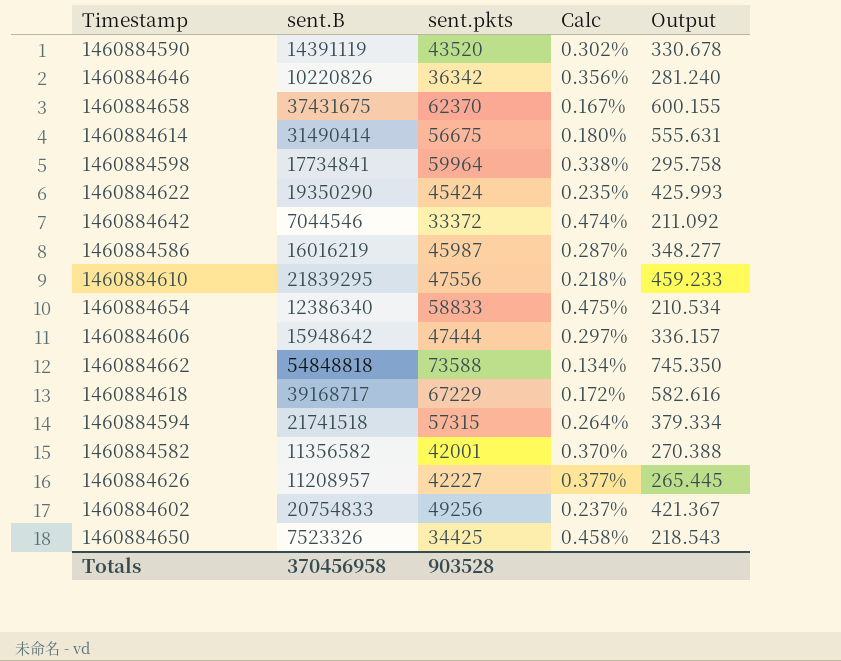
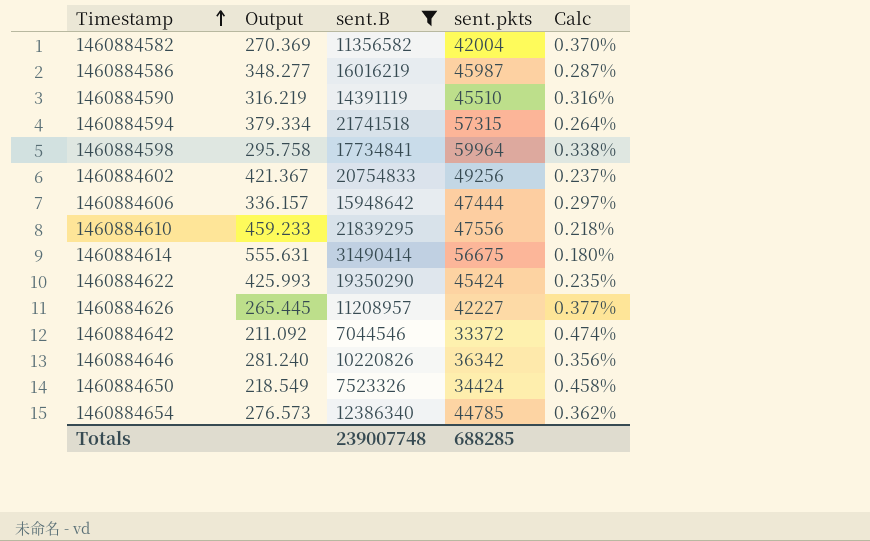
filter: none -> sent.B <= 31490414
row order: none -> Timestamp ascending
column Output | position: 5 -> 2
1460884582 | Output: 270.388 -> 270.369
1460884582 | sent.pkts: 42001 -> 42004
1460884590 | Output: 330.678 -> 316.219
1460884590 | sent.pkts: 43520 -> 45510
1460884590 | Calc: 0.302% -> 0.316%
1460884650 | Output: 218.543 -> 218.549
1460884650 | sent.pkts: 34425 -> 34424
1460884654 | Output: 210.534 -> 276.573
1460884654 | sent.pkts: 58833 -> 44785
1460884654 | Calc: 0.475% -> 0.362%
Totals | sent.B: 370456958 -> 239007748
Totals | sent.pkts: 903528 -> 688285

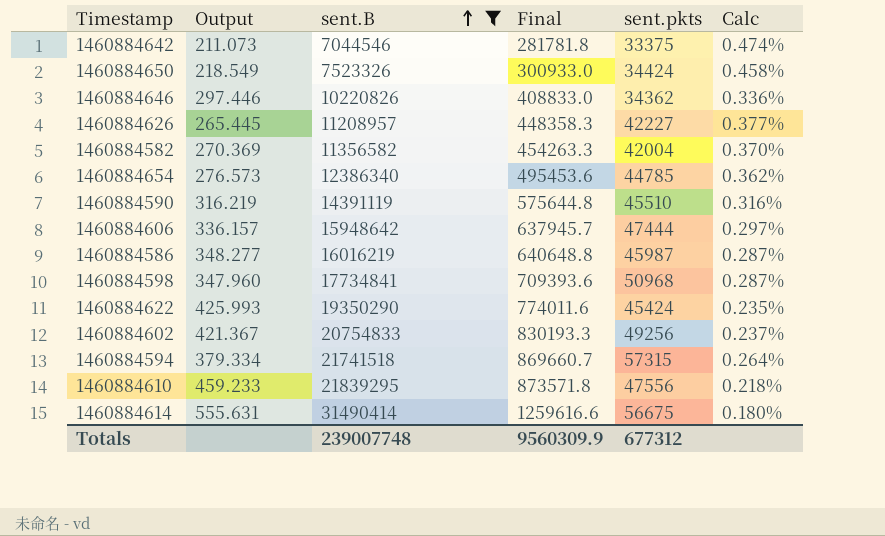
row order: Timestamp ascending -> sent.B ascending
column Final | formula: none -> [sent.B] * 0.04
1460884642 | Output: 211.092 -> 211.073
1460884642 | sent.pkts: 33372 -> 33375
1460884646 | Output: 281.240 -> 297.446
1460884646 | sent.pkts: 36342 -> 34362
1460884646 | Calc: 0.356% -> 0.336%
1460884598 | Output: 295.758 -> 347.960
1460884598 | sent.pkts: 59964 -> 50968
1460884598 | Calc: 0.338% -> 0.287%
Totals | sent.pkts: 688285 -> 677312

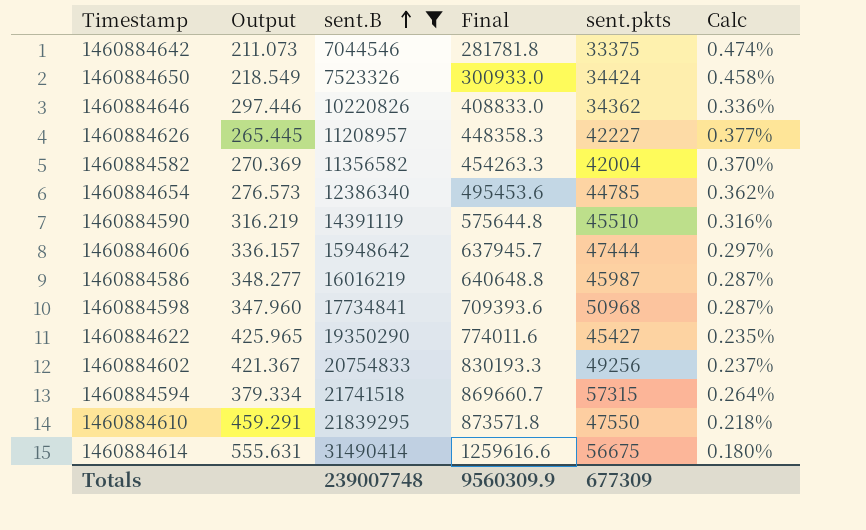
1460884622 | Output: 425.993 -> 425.965
1460884622 | sent.pkts: 45424 -> 45427
1460884610 | Output: 459.233 -> 459.291
1460884610 | sent.pkts: 47556 -> 47550
Totals | sent.pkts: 677312 -> 677309

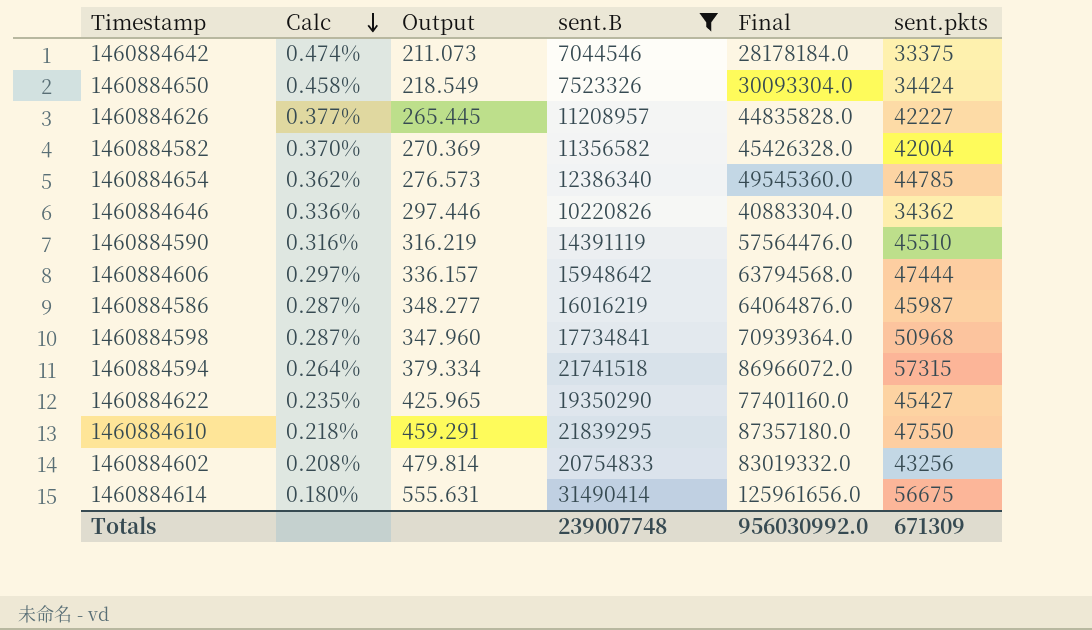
row order: sent.B ascending -> Calc descending
column Calc | position: 6 -> 2
column Final | formula: [sent.B] * 0.04 -> [sent.B] * 4
1460884602 | Calc: 0.237% -> 0.208%
1460884602 | Output: 421.367 -> 479.814
1460884602 | sent.pkts: 49256 -> 43256
Totals | Final: 9560309.9 -> 956030992.0
Totals | sent.pkts: 677309 -> 671309

